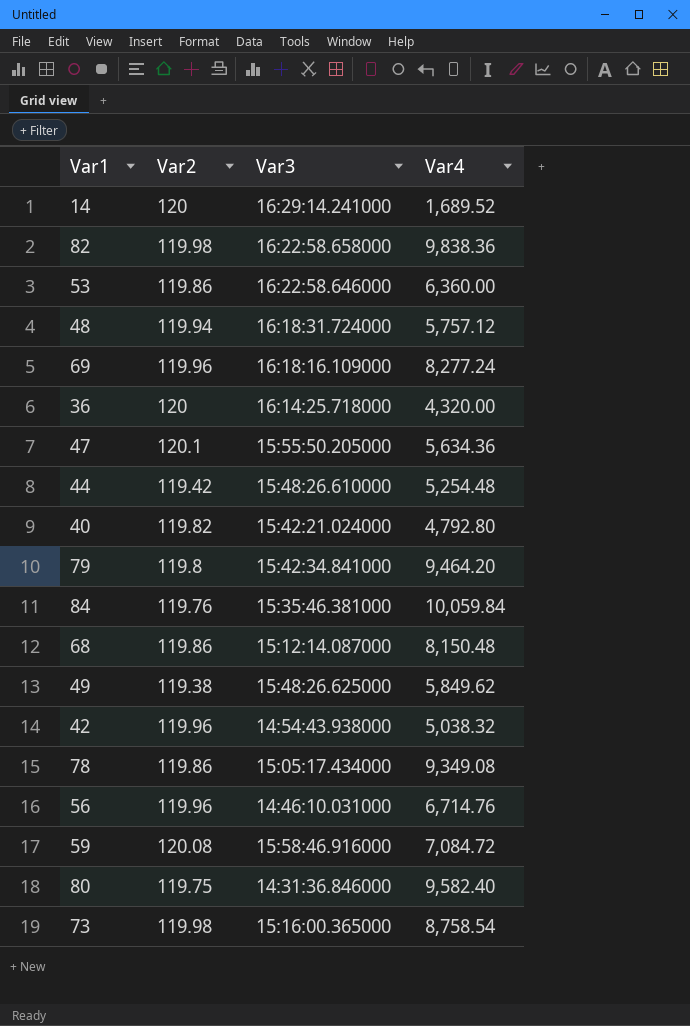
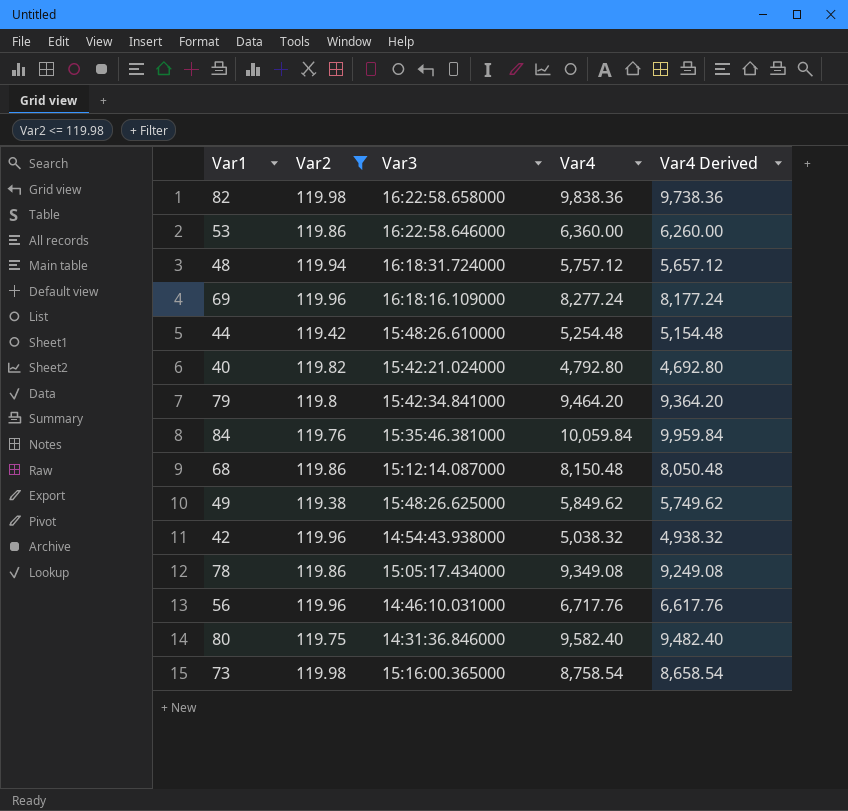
filter: none -> Var2 <= 119.98
column Var4 Derived | formula: none -> [Var4] - 100
56 | Var4: 6,714.76 -> 6,717.76

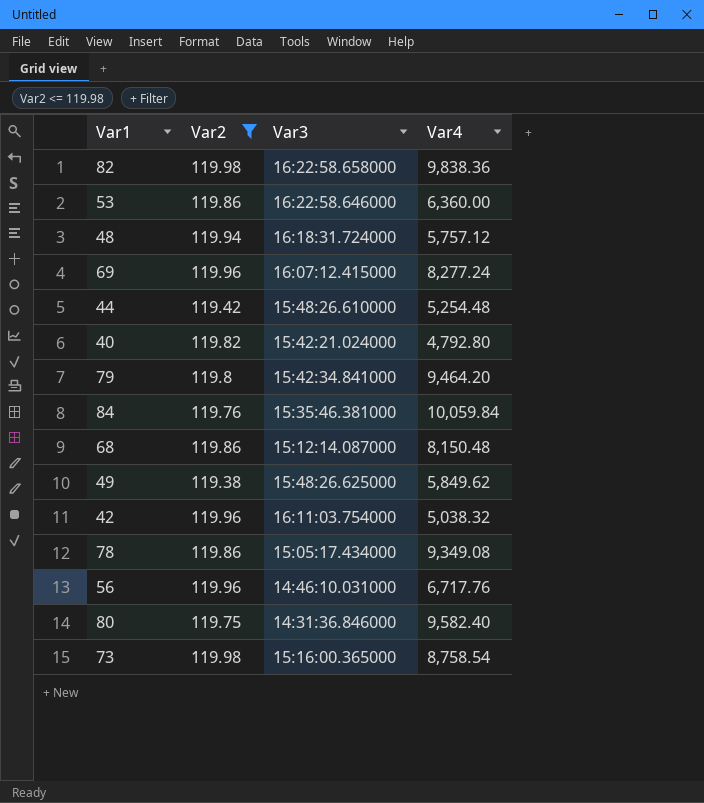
column Var4 Derived | formula: [Var4] - 100 -> none
69 | Var3: 16:18:16.109000 -> 16:07:12.415000
42 | Var3: 14:54:43.938000 -> 16:11:03.754000

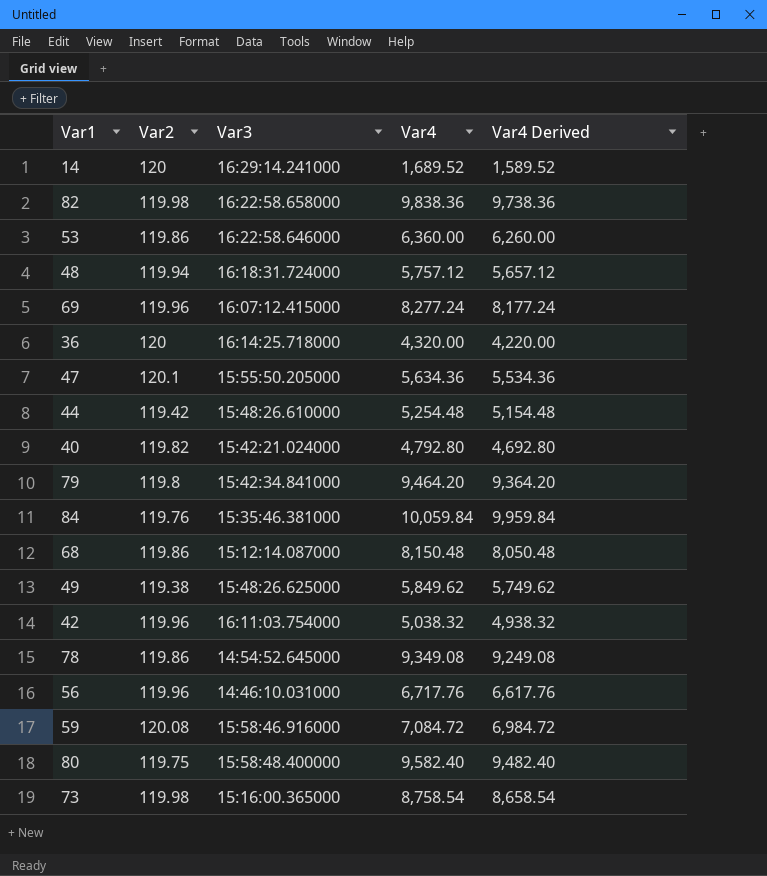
filter: Var2 <= 119.98 -> none
column Var4 Derived | formula: none -> [Var4] - 100
78 | Var3: 15:05:17.434000 -> 14:54:52.645000
80 | Var3: 14:31:36.846000 -> 15:58:48.400000

